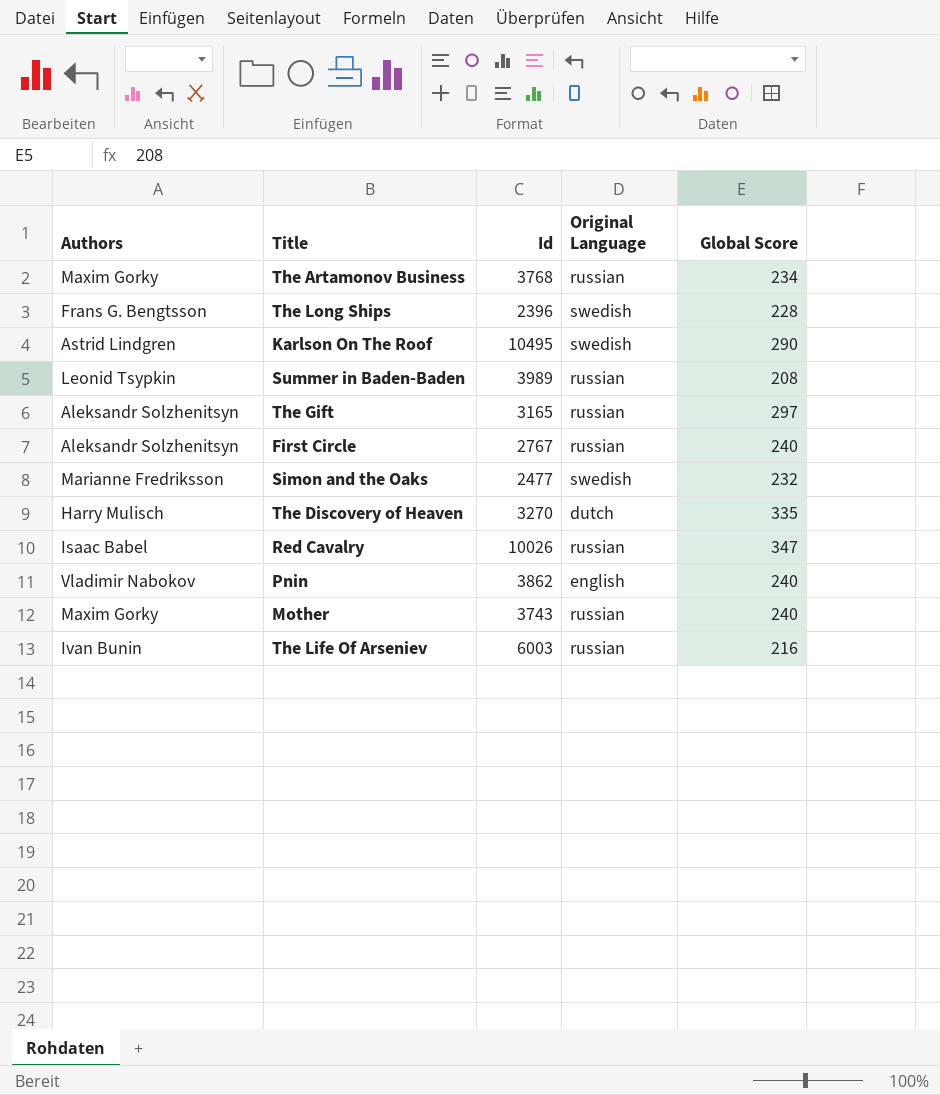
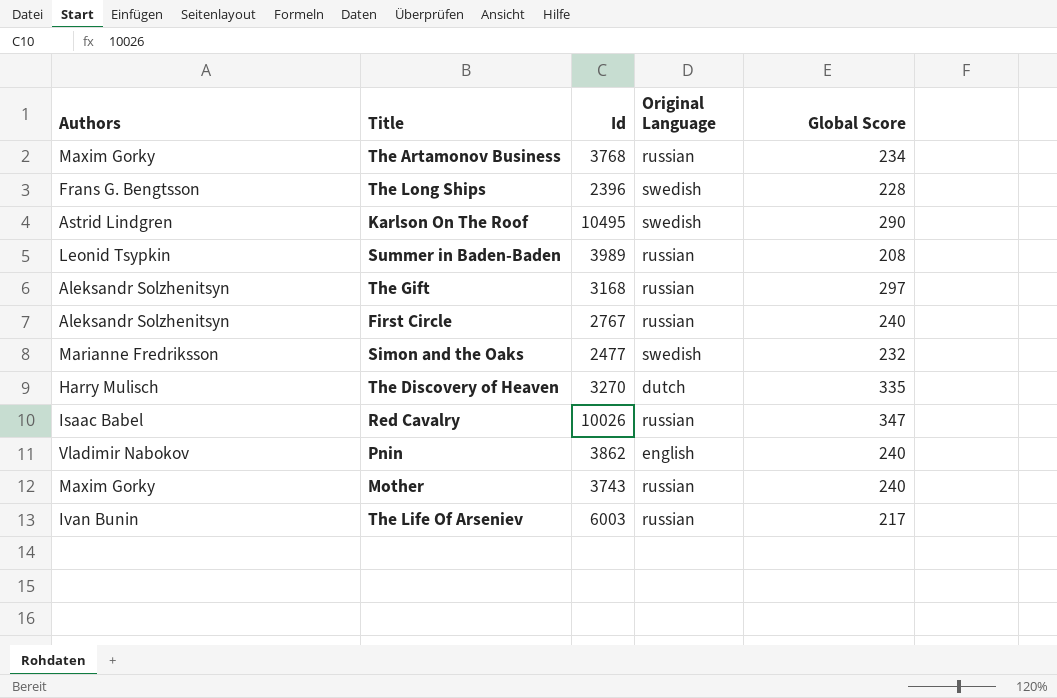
The Gift | Id: 3165 -> 3168
The Life Of Arseniev | Global Score: 216 -> 217

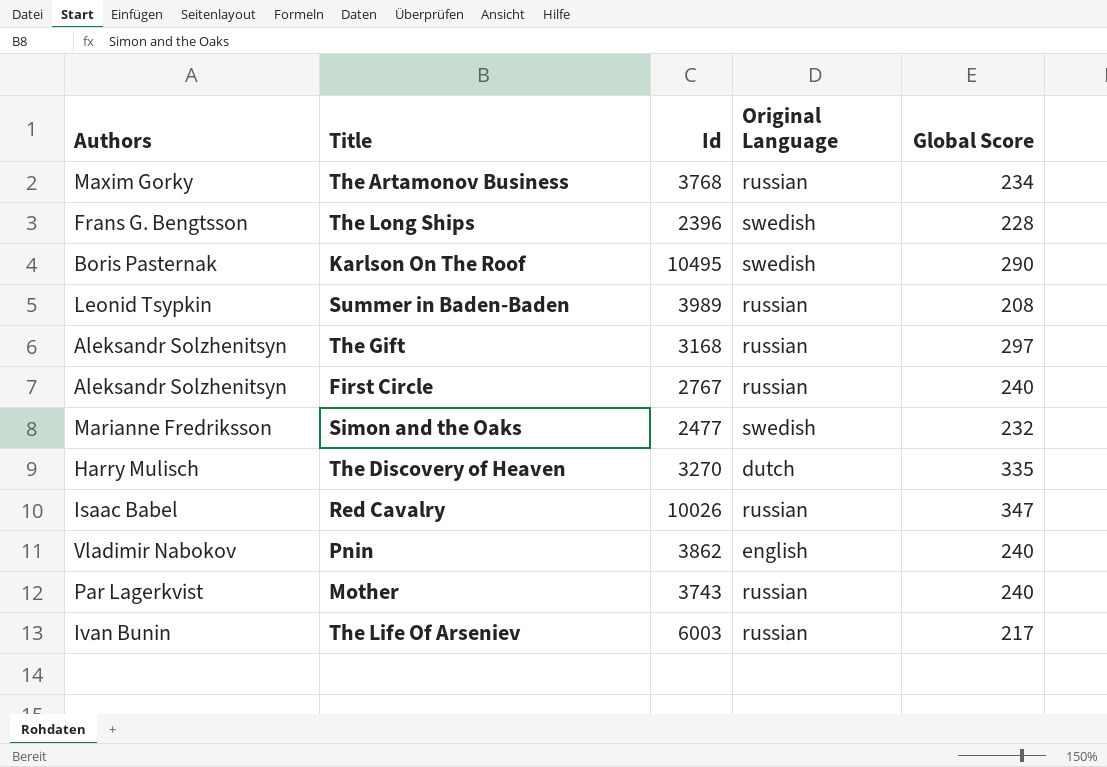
Karlson On The Roof | Authors: Astrid Lindgren -> Boris Pasternak
Mother | Authors: Maxim Gorky -> Par Lagerkvist

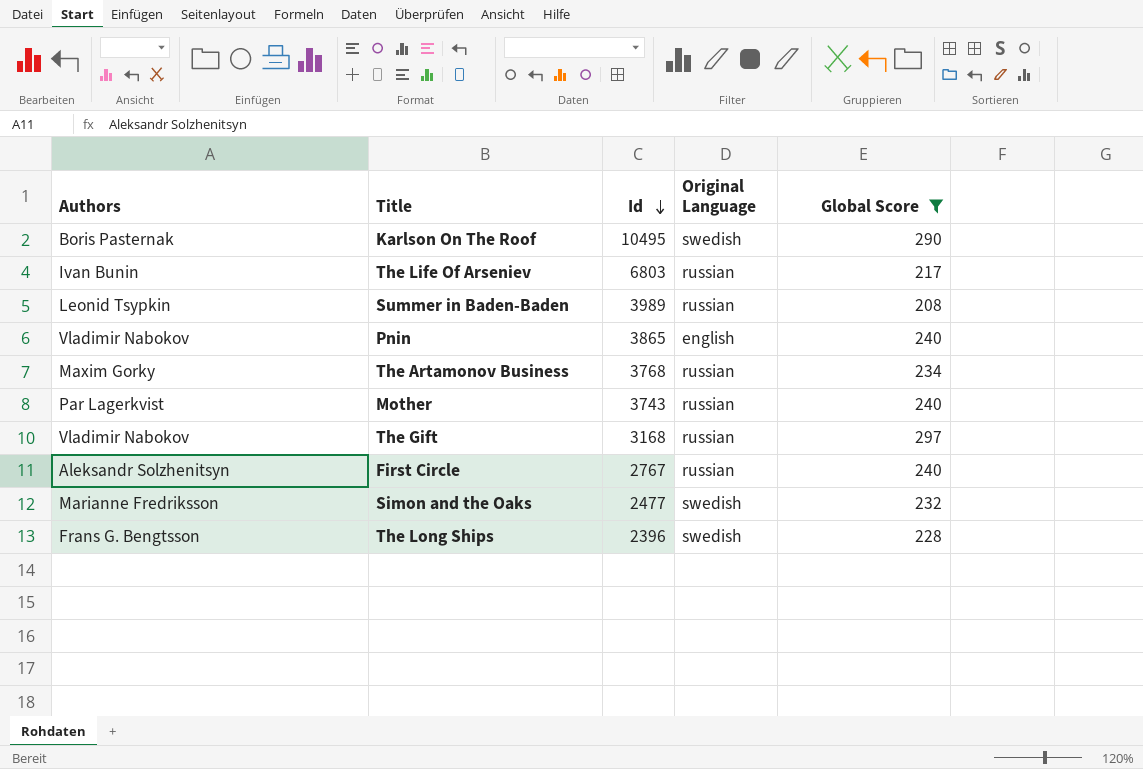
filter: none -> Global Score <= 297
row order: none -> Id descending
The Life Of Arseniev | Id: 6003 -> 6803
Pnin | Id: 3862 -> 3865
The Gift | Authors: Aleksandr Solzhenitsyn -> Vladimir Nabokov

